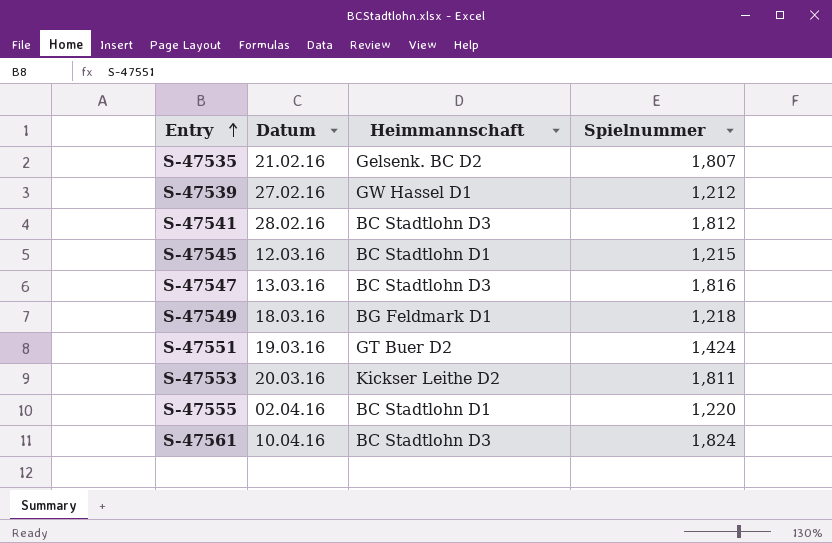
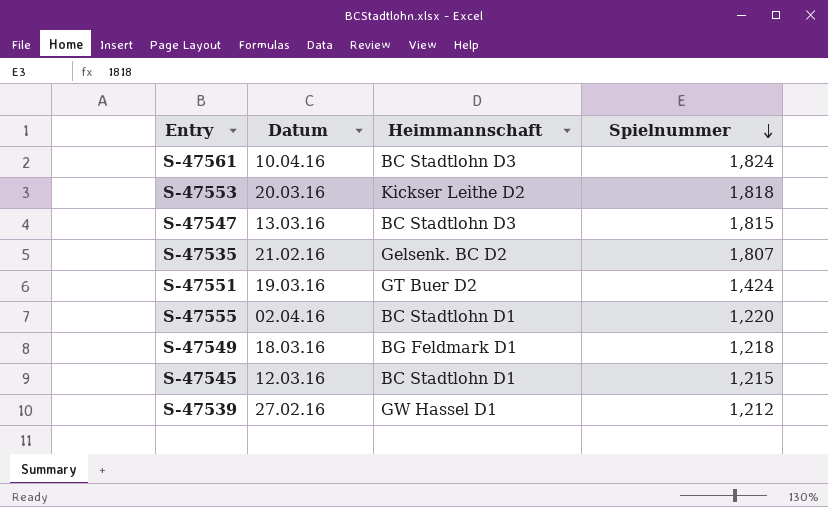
row order: Entry ascending -> Spielnummer descending
row S-47541: 28.02.16 | BC Stadtlohn D3 | 1,812 -> none
S-47553 | Spielnummer: 1,811 -> 1,818
S-47547 | Spielnummer: 1,816 -> 1,815

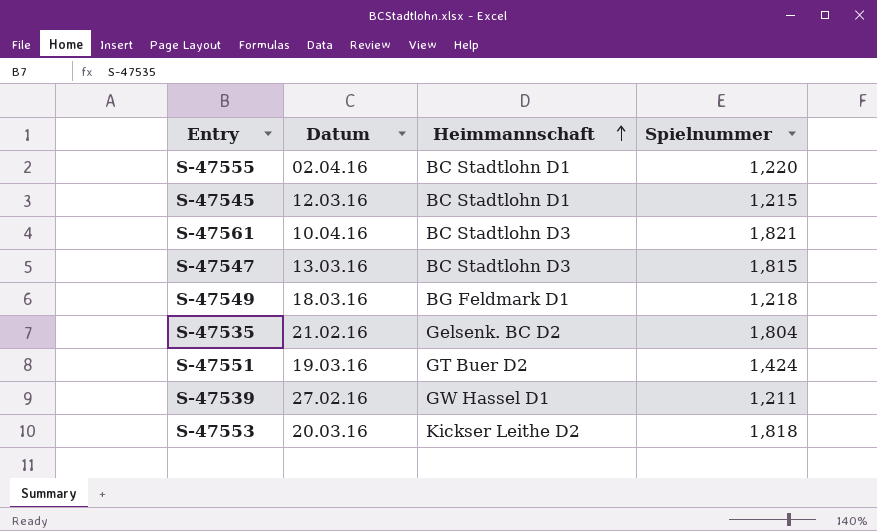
row order: Spielnummer descending -> Heimmannschaft ascending
S-47561 | Spielnummer: 1,824 -> 1,821
S-47535 | Spielnummer: 1,807 -> 1,804
S-47539 | Spielnummer: 1,212 -> 1,211

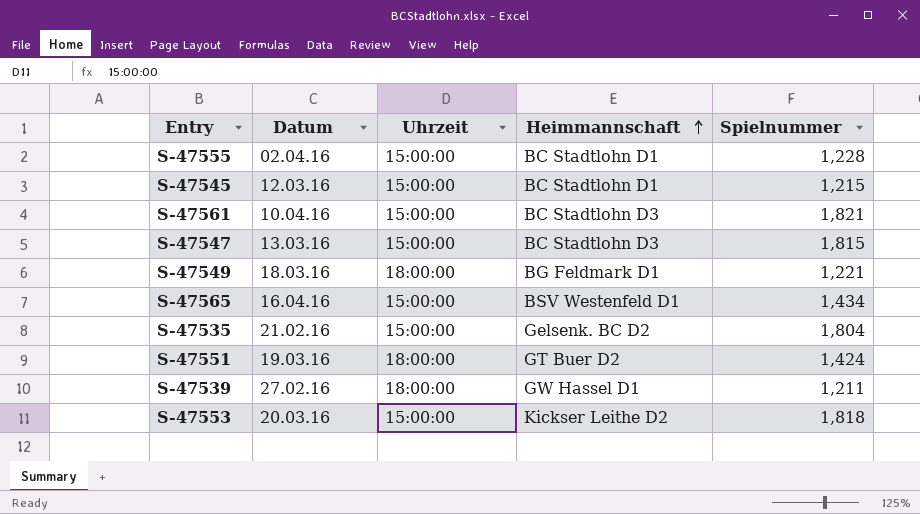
column Uhrzeit | position: none -> 3
S-47555 | Spielnummer: 1,220 -> 1,228
S-47549 | Spielnummer: 1,218 -> 1,221
row S-47565: none -> 16.04.16 | 15:00:00 | BSV Westenfeld D1 | 1,434

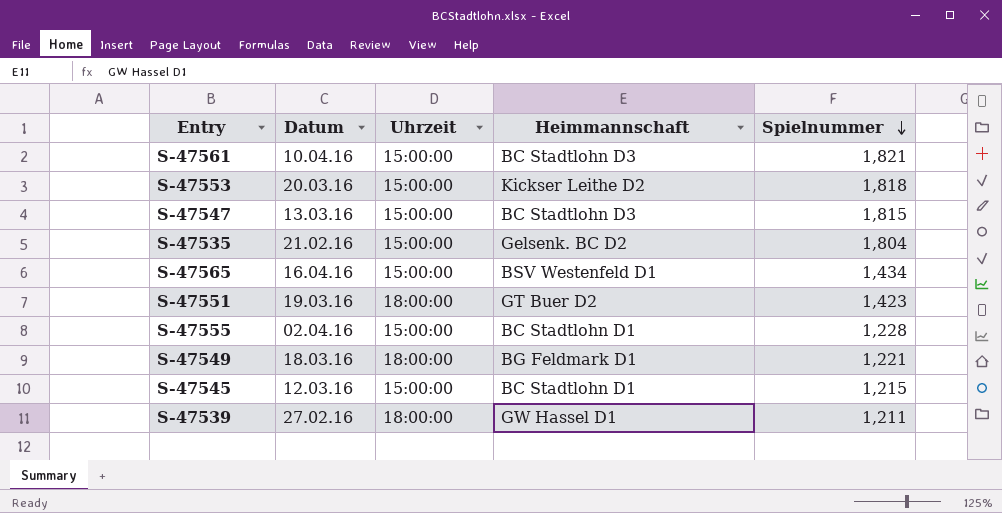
row order: Heimmannschaft ascending -> Spielnummer descending
S-47551 | Spielnummer: 1,424 -> 1,423

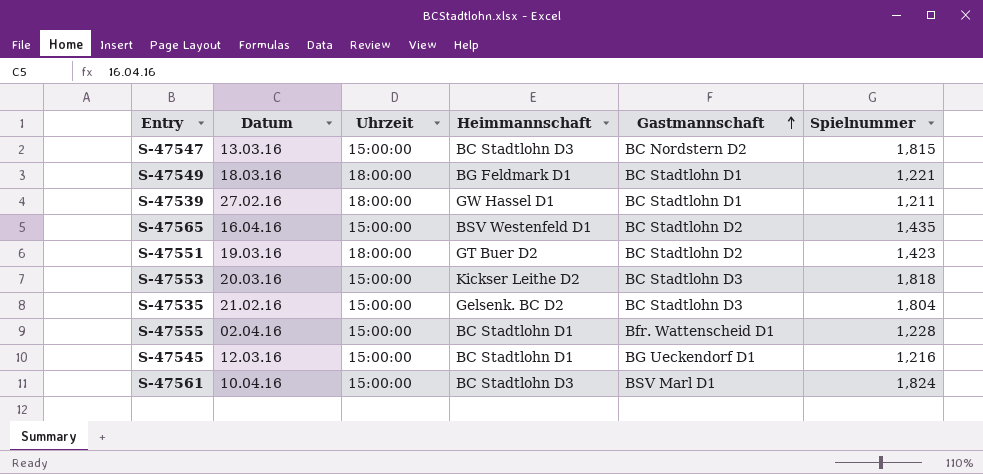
row order: Spielnummer descending -> Gastmannschaft ascending
column Gastmannschaft | position: none -> 5
S-47565 | Spielnummer: 1,434 -> 1,435
S-47545 | Spielnummer: 1,215 -> 1,216
S-47561 | Spielnummer: 1,821 -> 1,824

